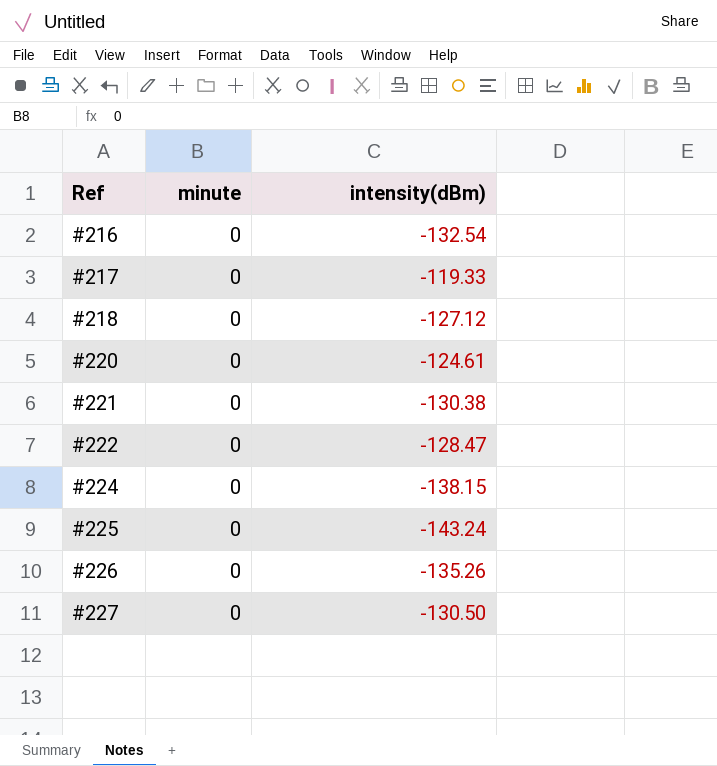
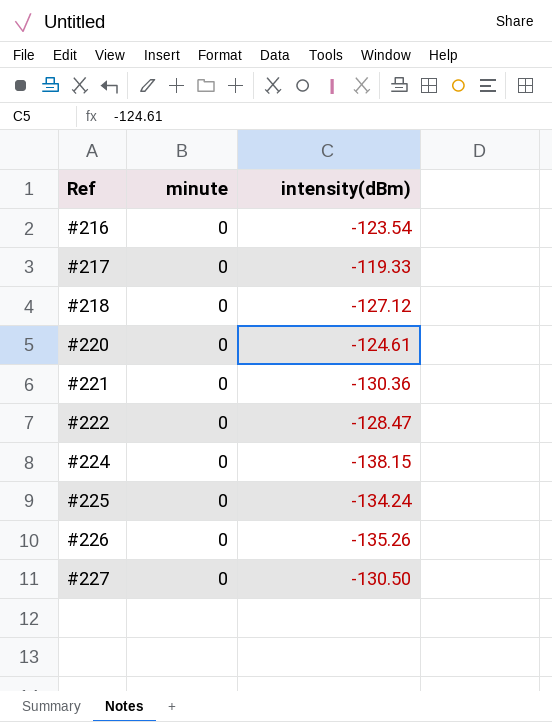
#216 | intensity(dBm): -132.54 -> -123.54
#221 | intensity(dBm): -130.38 -> -130.36
#225 | intensity(dBm): -143.24 -> -134.24

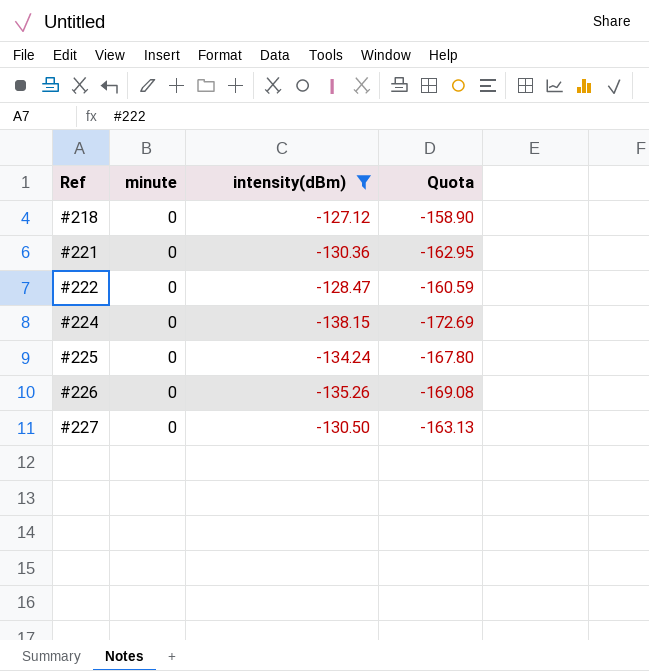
filter: none -> intensity(dBm) <= -127.12
column Quota | formula: none -> [intensity(dBm)] * 1.25

